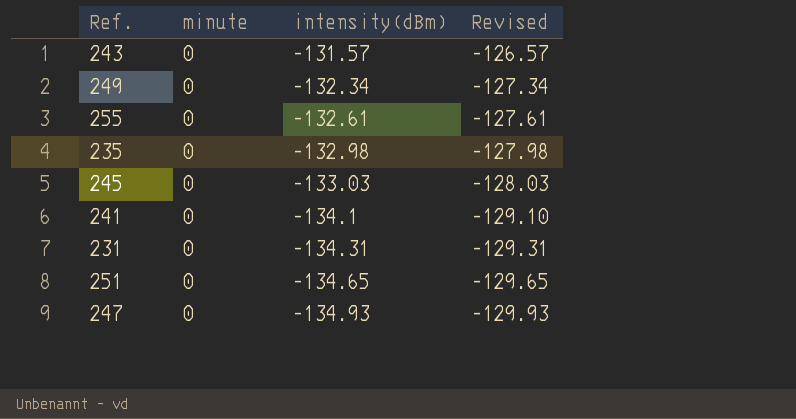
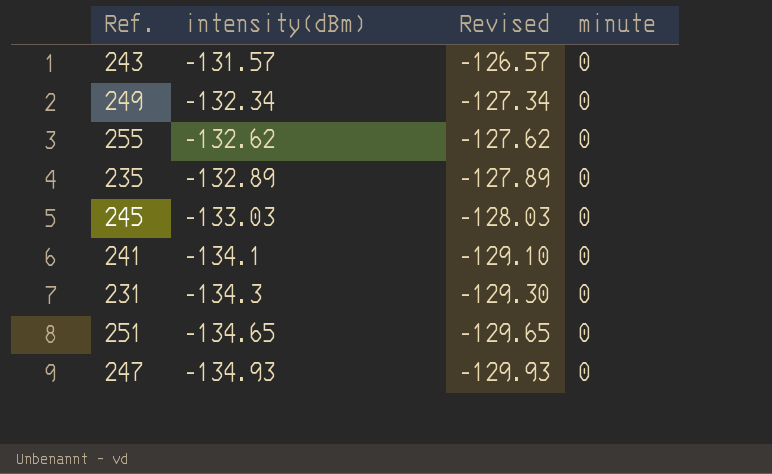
column minute | position: 2 -> 4
255 | intensity(dBm): -132.61 -> -132.62
255 | Revised: -127.61 -> -127.62
235 | intensity(dBm): -132.98 -> -132.89
235 | Revised: -127.98 -> -127.89
231 | intensity(dBm): -134.31 -> -134.3
231 | Revised: -129.31 -> -129.30

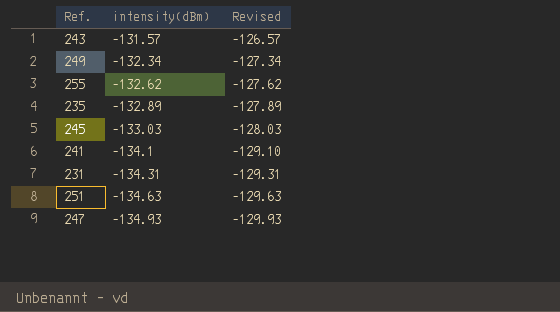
column minute | position: 4 -> none
231 | intensity(dBm): -134.3 -> -134.31
231 | Revised: -129.30 -> -129.31
251 | intensity(dBm): -134.65 -> -134.63
251 | Revised: -129.65 -> -129.63

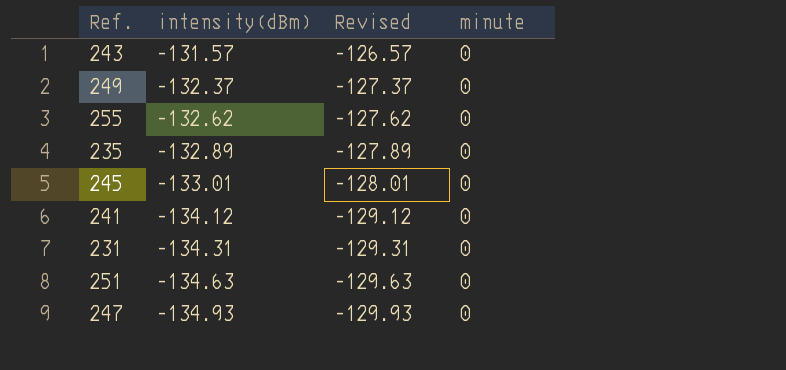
column minute | position: none -> 4
249 | intensity(dBm): -132.34 -> -132.37
249 | Revised: -127.34 -> -127.37
245 | intensity(dBm): -133.03 -> -133.01
245 | Revised: -128.03 -> -128.01
241 | intensity(dBm): -134.1 -> -134.12
241 | Revised: -129.10 -> -129.12

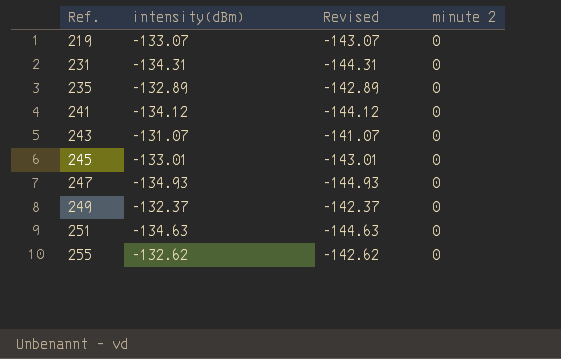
row order: intensity(dBm) descending -> Ref. ascending
column Revised | formula: [intensity(dBm)] + 5 -> [intensity(dBm)] - 10
column name: minute -> minute 2
row 219: none -> -133.07 | -143.07 | 0
243 | intensity(dBm): -131.57 -> -131.07

